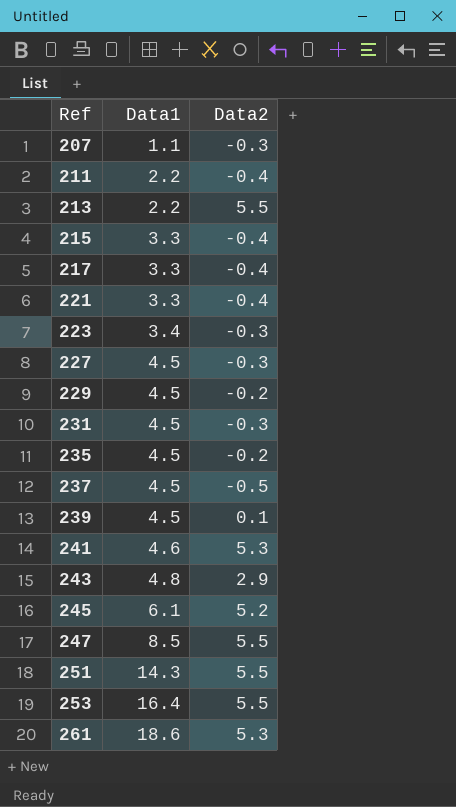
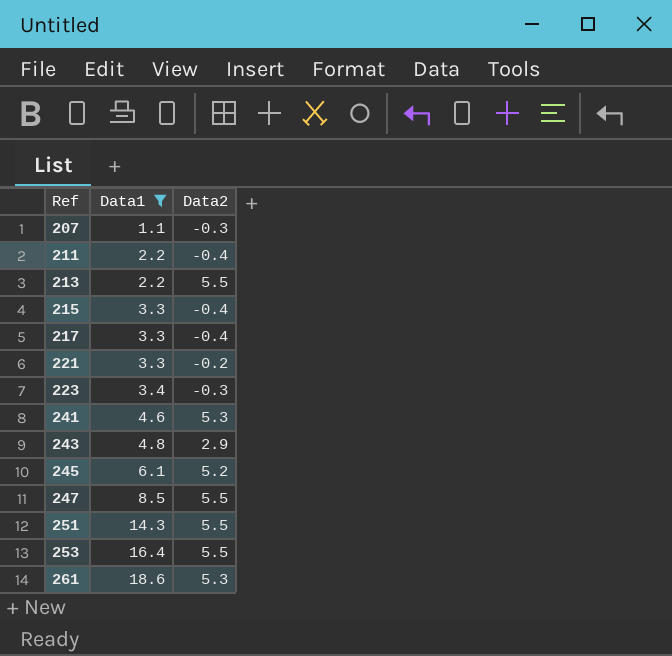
filter: none -> Data1 != 4.5
221 | Data2: -0.4 -> -0.2

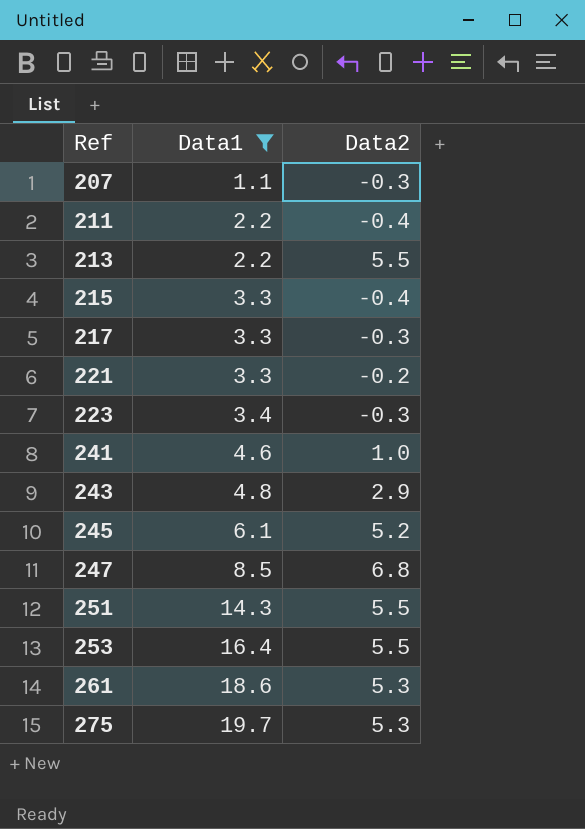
217 | Data2: -0.4 -> -0.3
241 | Data2: 5.3 -> 1.0
247 | Data2: 5.5 -> 6.8
row 275: none -> 19.7 | 5.3

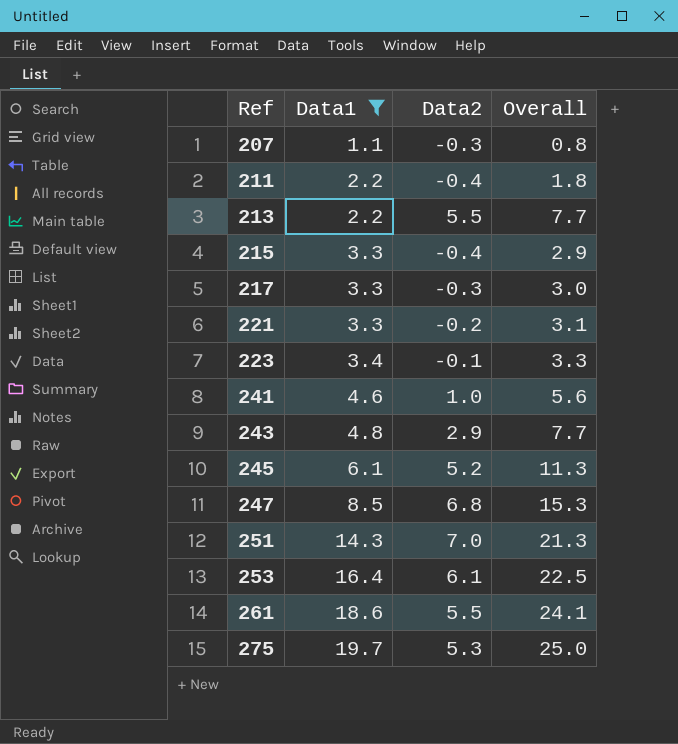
column Overall | formula: none -> [Data1] + [Data2]
223 | Data2: -0.3 -> -0.1
251 | Data2: 5.5 -> 7.0
253 | Data2: 5.5 -> 6.1
261 | Data2: 5.3 -> 5.5

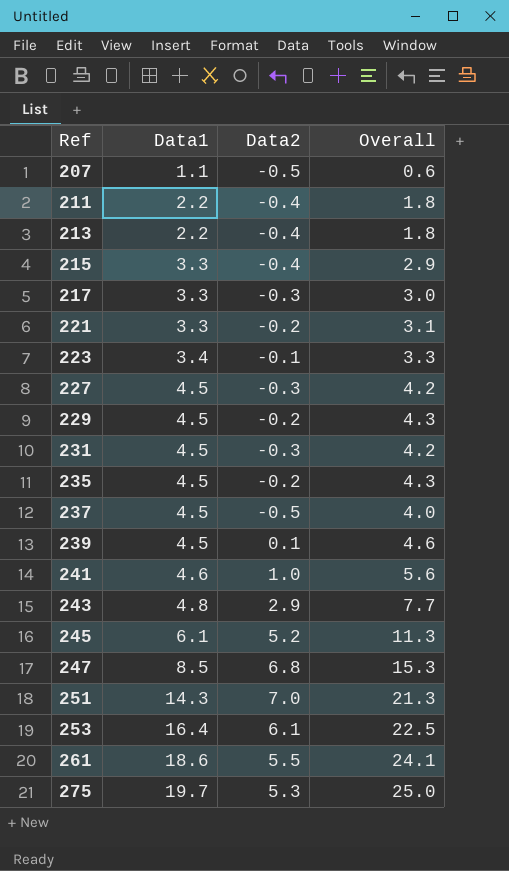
filter: Data1 != 4.5 -> none
207 | Data2: -0.3 -> -0.5
207 | Overall: 0.8 -> 0.6
213 | Data2: 5.5 -> -0.4
213 | Overall: 7.7 -> 1.8

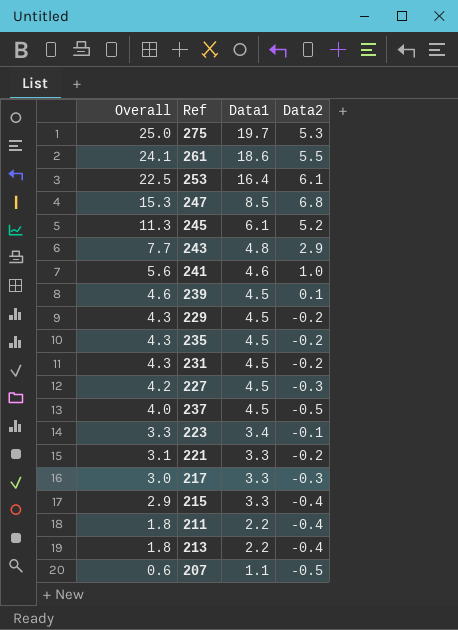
row order: Ref ascending -> Overall descending
column Overall | position: 4 -> 1
row 251: 14.3 | 7.0 | 21.3 -> none
231 | Overall: 4.2 -> 4.3
231 | Data2: -0.3 -> -0.2

